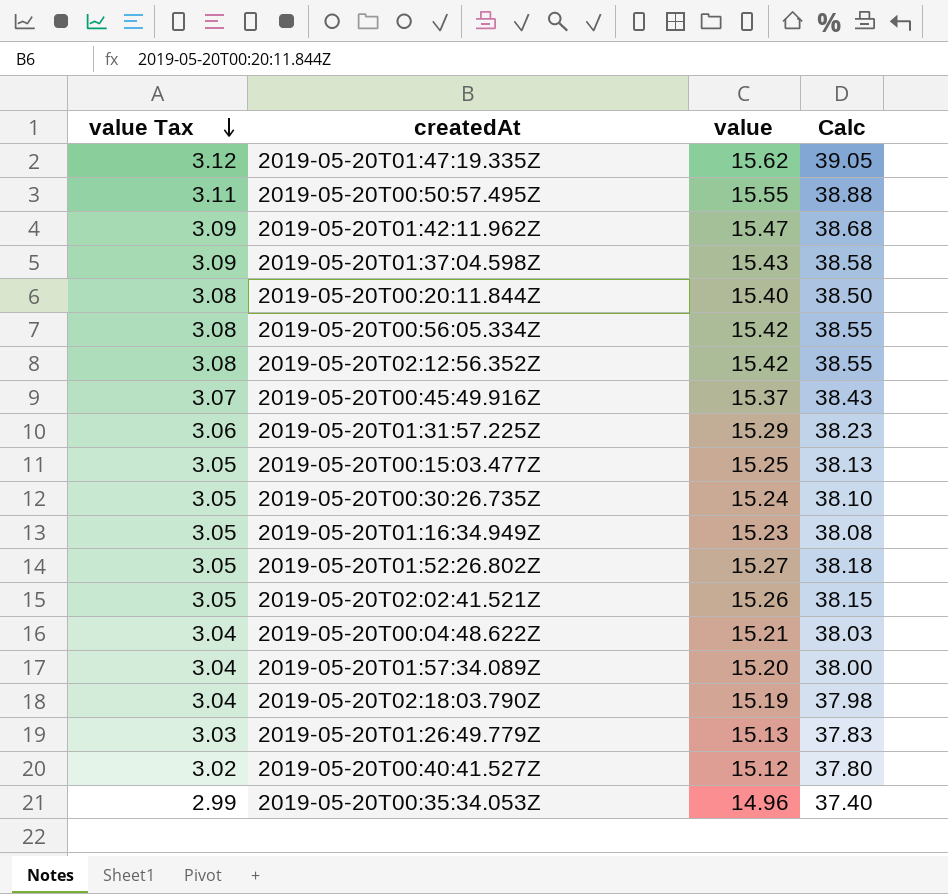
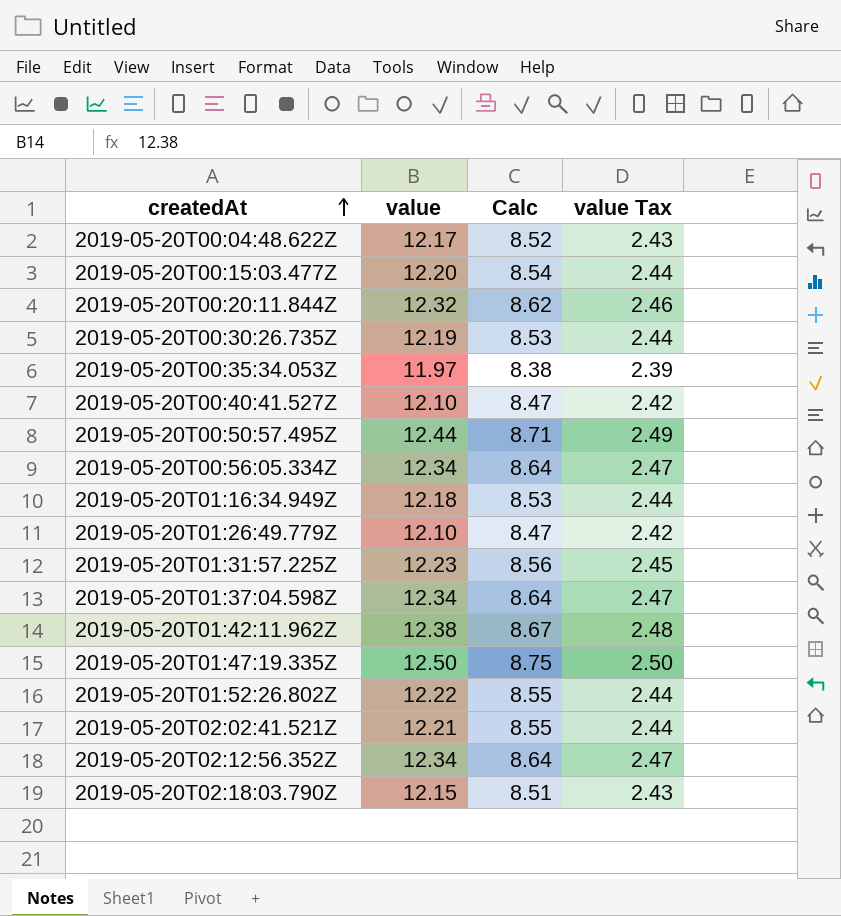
row order: value Tax descending -> createdAt ascending
column Calc | formula: [value] * 2.5 -> [value] * 0.7
column value Tax | position: 1 -> 4
row 2019-05-20T00:45:49.916Z: 3.07 | 15.37 | 38.43 -> none
row 2019-05-20T01:57:34.089Z: 3.04 | 15.20 | 38.00 -> none
2019-05-20T00:04:48.622Z | value: 15.21 -> 12.17
2019-05-20T00:04:48.622Z | value Tax: 3.04 -> 2.43
2019-05-20T00:15:03.477Z | value: 15.25 -> 12.20
2019-05-20T00:15:03.477Z | value Tax: 3.05 -> 2.44
2019-05-20T00:20:11.844Z | value: 15.40 -> 12.32
2019-05-20T00:20:11.844Z | value Tax: 3.08 -> 2.46
2019-05-20T00:30:26.735Z | value: 15.24 -> 12.19
2019-05-20T00:30:26.735Z | value Tax: 3.05 -> 2.44
2019-05-20T00:35:34.053Z | value: 14.96 -> 11.97
2019-05-20T00:35:34.053Z | value Tax: 2.99 -> 2.39
2019-05-20T00:40:41.527Z | value: 15.12 -> 12.10
2019-05-20T00:40:41.527Z | value Tax: 3.02 -> 2.42
2019-05-20T00:50:57.495Z | value: 15.55 -> 12.44
2019-05-20T00:50:57.495Z | value Tax: 3.11 -> 2.49
2019-05-20T00:56:05.334Z | value: 15.42 -> 12.34
2019-05-20T00:56:05.334Z | value Tax: 3.08 -> 2.47
2019-05-20T01:16:34.949Z | value: 15.23 -> 12.18
2019-05-20T01:16:34.949Z | value Tax: 3.05 -> 2.44
2019-05-20T01:26:49.779Z | value: 15.13 -> 12.10
2019-05-20T01:26:49.779Z | value Tax: 3.03 -> 2.42
2019-05-20T01:31:57.225Z | value: 15.29 -> 12.23
2019-05-20T01:31:57.225Z | value Tax: 3.06 -> 2.45
2019-05-20T01:37:04.598Z | value: 15.43 -> 12.34
2019-05-20T01:37:04.598Z | value Tax: 3.09 -> 2.47
2019-05-20T01:42:11.962Z | value: 15.47 -> 12.38
2019-05-20T01:42:11.962Z | value Tax: 3.09 -> 2.48
2019-05-20T01:47:19.335Z | value: 15.62 -> 12.50
2019-05-20T01:47:19.335Z | value Tax: 3.12 -> 2.50
2019-05-20T01:52:26.802Z | value: 15.27 -> 12.22
2019-05-20T01:52:26.802Z | value Tax: 3.05 -> 2.44
2019-05-20T02:02:41.521Z | value: 15.26 -> 12.21
2019-05-20T02:02:41.521Z | value Tax: 3.05 -> 2.44
2019-05-20T02:12:56.352Z | value: 15.42 -> 12.34
2019-05-20T02:12:56.352Z | value Tax: 3.08 -> 2.47
2019-05-20T02:18:03.790Z | value: 15.19 -> 12.15
2019-05-20T02:18:03.790Z | value Tax: 3.04 -> 2.43

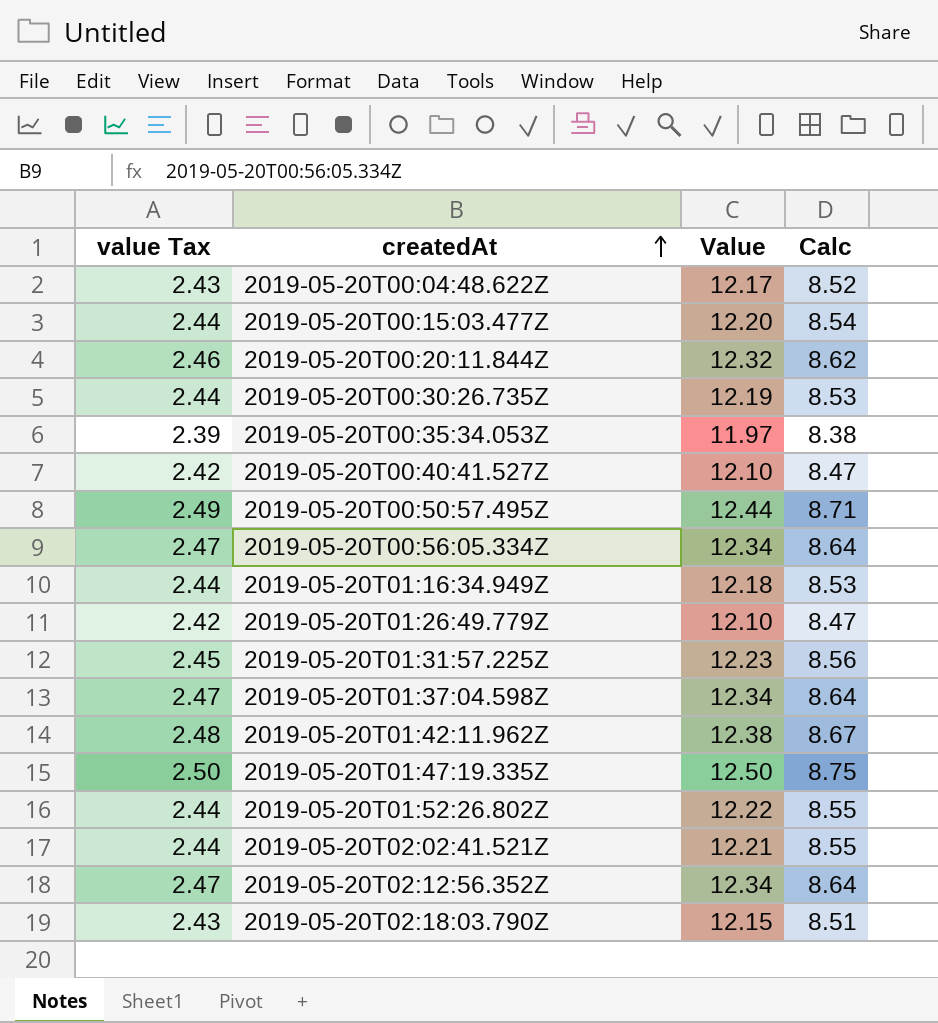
column value Tax | position: 4 -> 1
column name: value -> Value

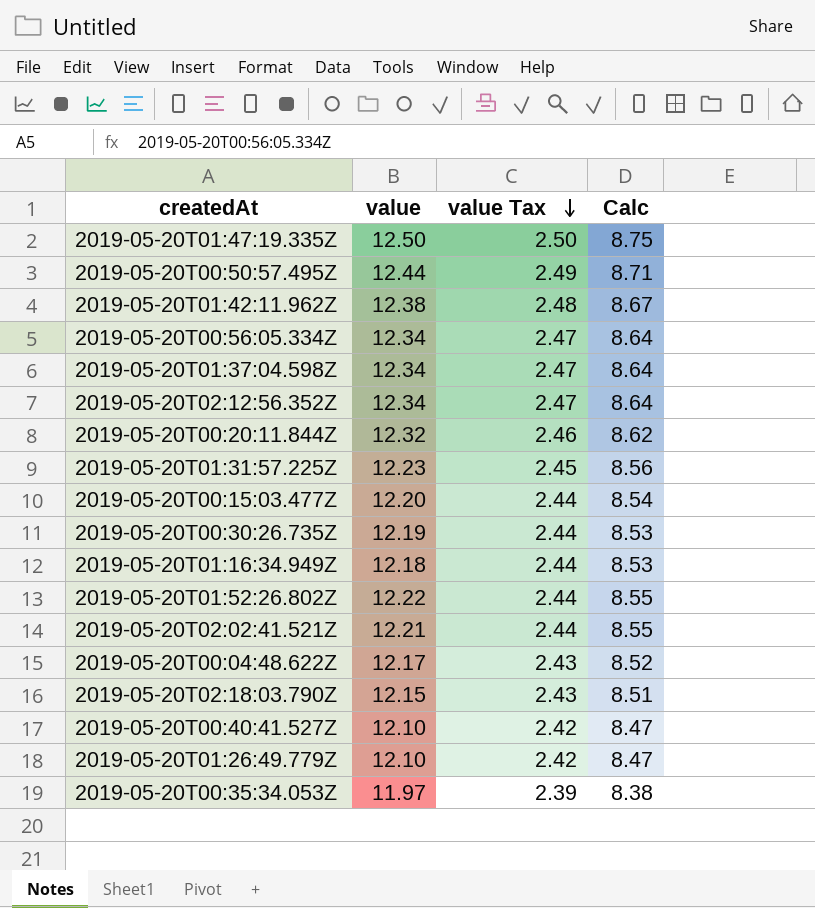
row order: createdAt ascending -> value Tax descending
column name: Value -> value
column value Tax | position: 1 -> 3

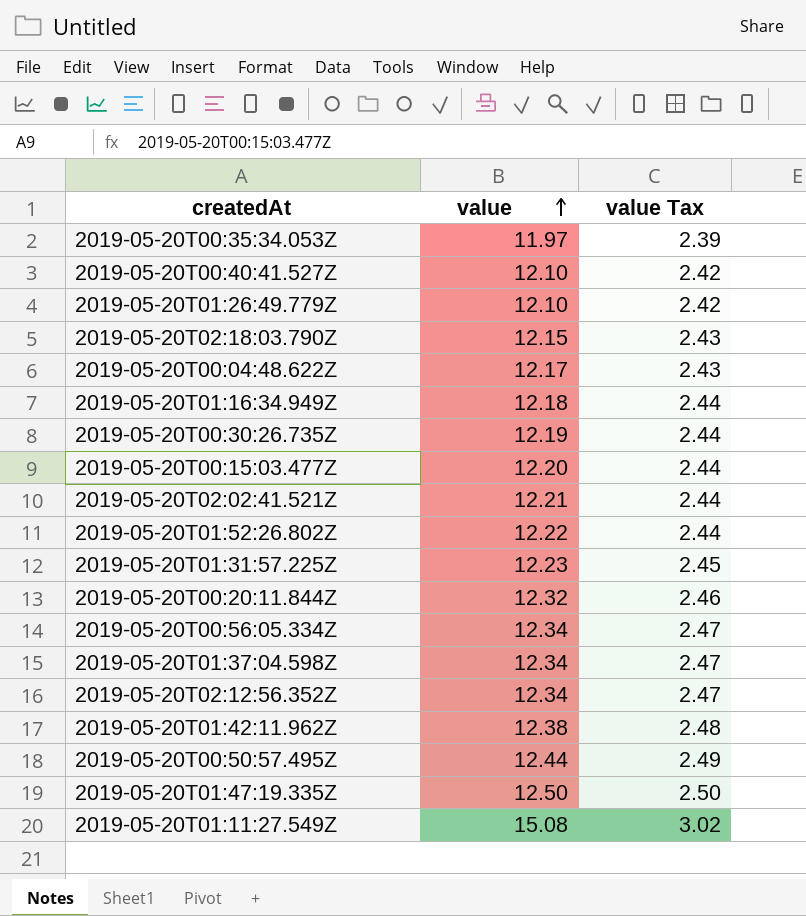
row order: value Tax descending -> value ascending
column Calc | formula: [value] * 0.7 -> none
row 2019-05-20T01:11:27.549Z: none -> 15.08 | 3.02

